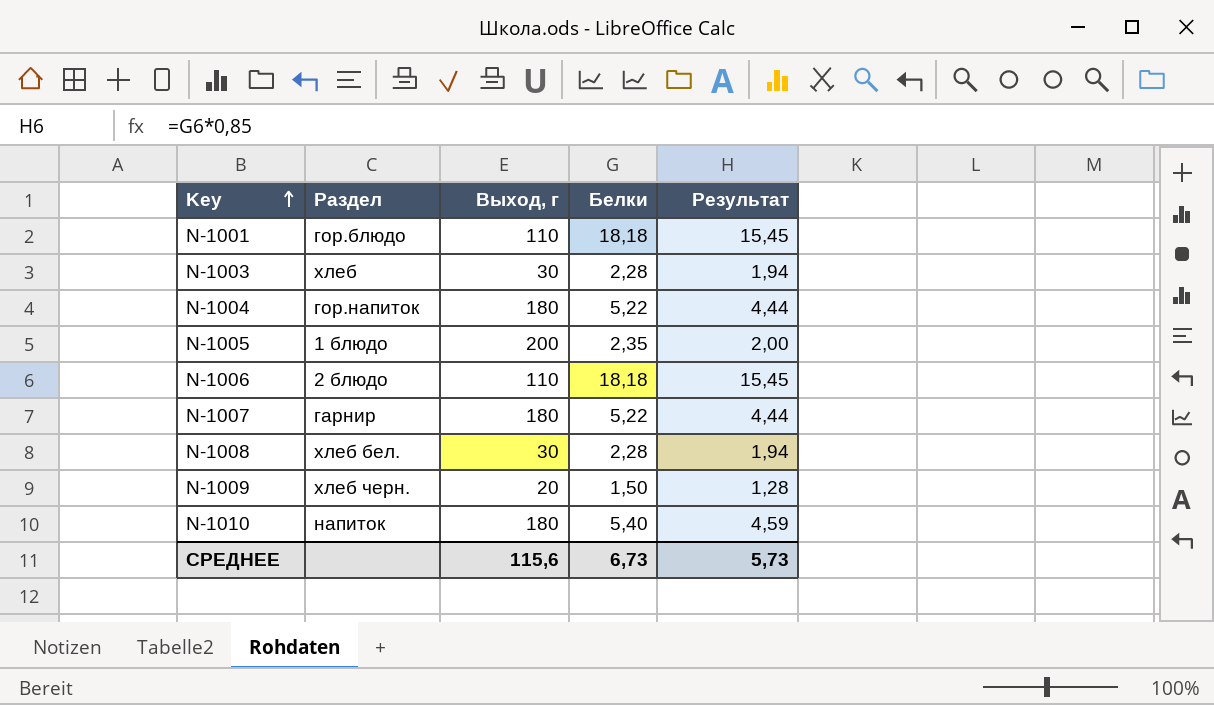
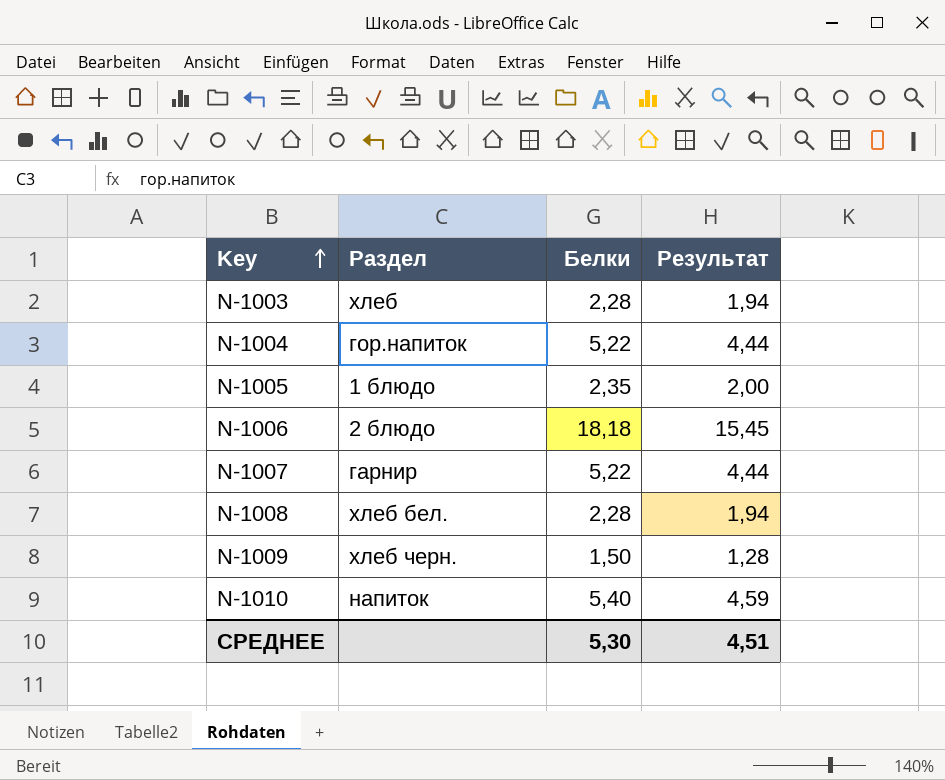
column Выход, г | position: 3 -> none
row N-1001: гор.блюдо | 110 | 18,18 | 15,45 -> none
СРЕДНЕЕ | Белки: 6,73 -> 5,30
СРЕДНЕЕ | Результат: 5,73 -> 4,51

